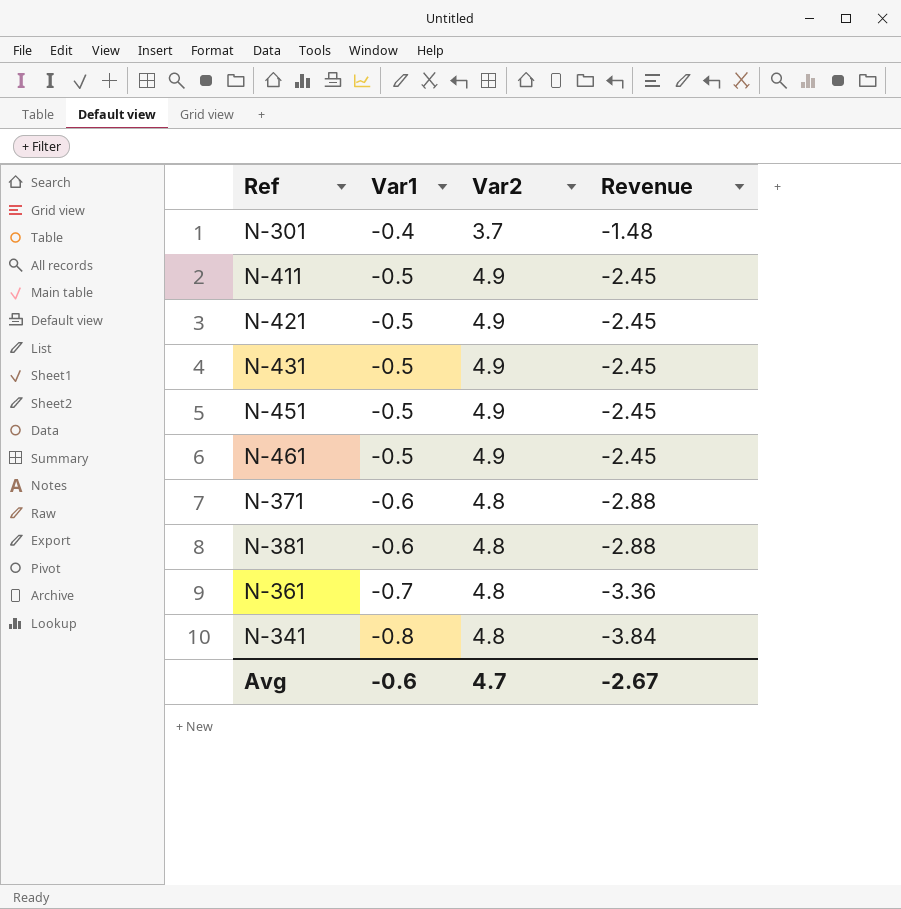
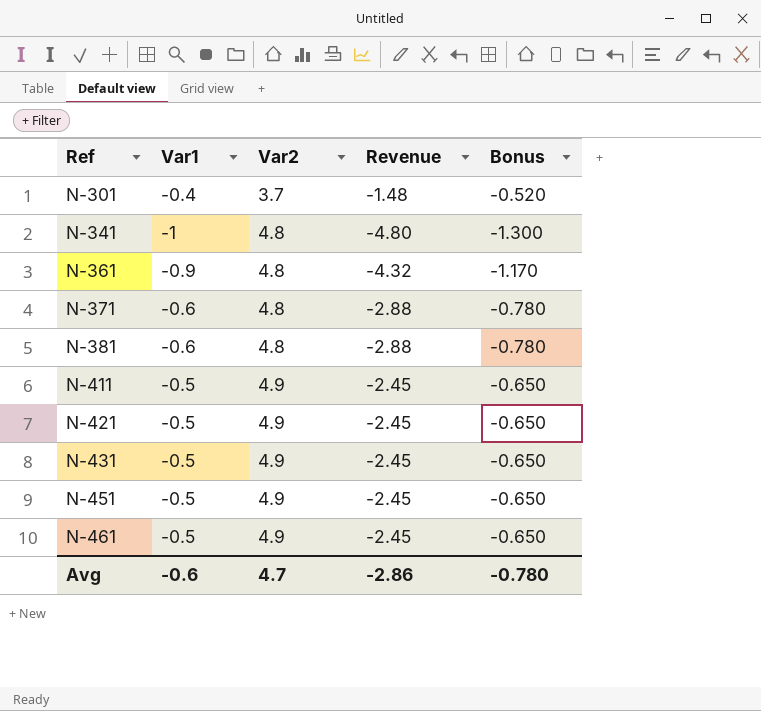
row order: Var1 descending -> Ref ascending
column Bonus | formula: none -> [Var1] * 1.3
N-341 | Var1: -0.8 -> -1
N-341 | Revenue: -3.84 -> -4.80
N-361 | Var1: -0.7 -> -0.9
N-361 | Revenue: -3.36 -> -4.32
Avg | Revenue: -2.67 -> -2.86

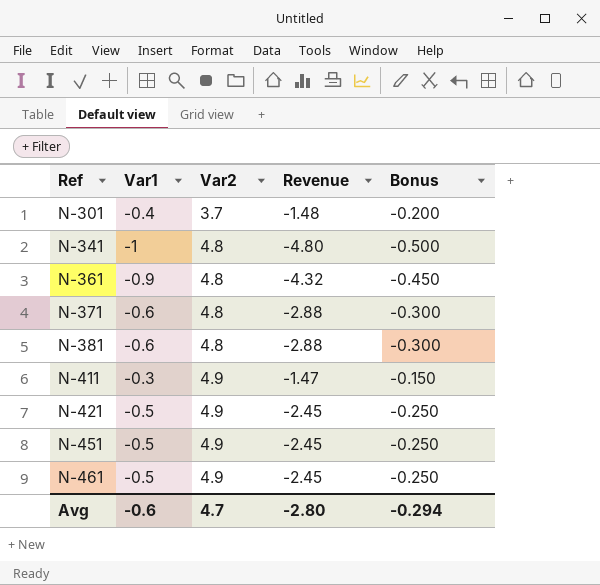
column Bonus | formula: [Var1] * 1.3 -> [Var1] * 0.5
row N-431: -0.5 | 4.9 | -2.45 | -0.650 -> none
N-411 | Var1: -0.5 -> -0.3
N-411 | Revenue: -2.45 -> -1.47
Avg | Revenue: -2.86 -> -2.80
Avg | Bonus: -0.780 -> -0.294

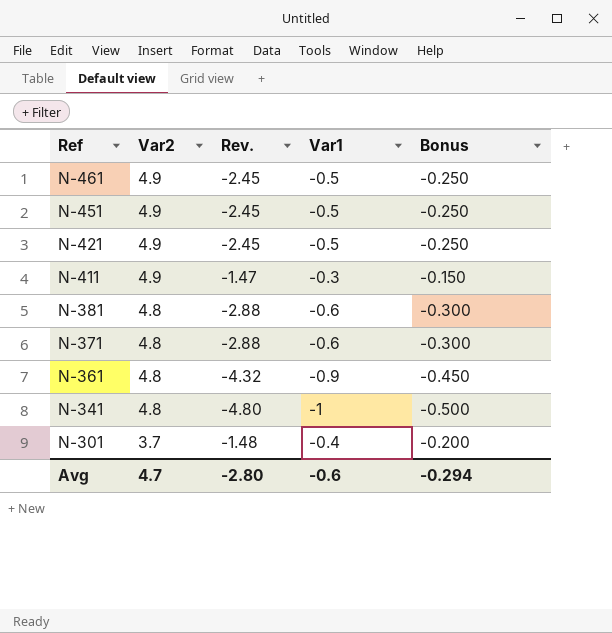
row order: Ref ascending -> Ref descending
column name: Revenue -> Rev.
column Var1 | position: 2 -> 4

